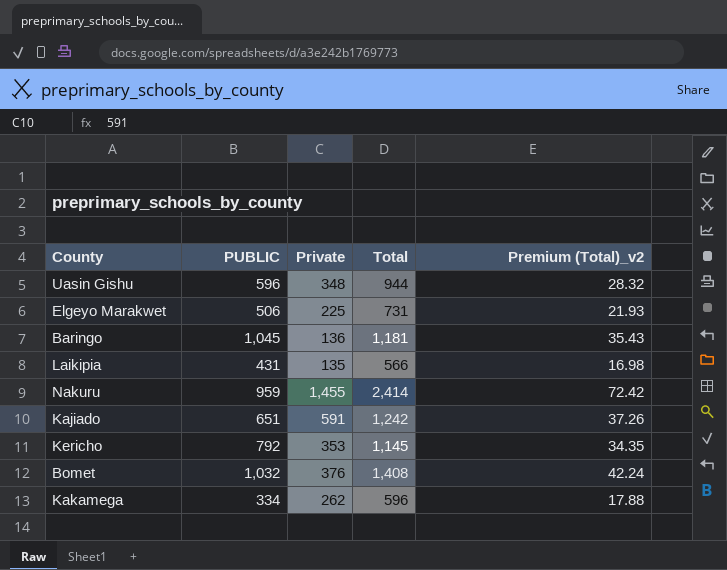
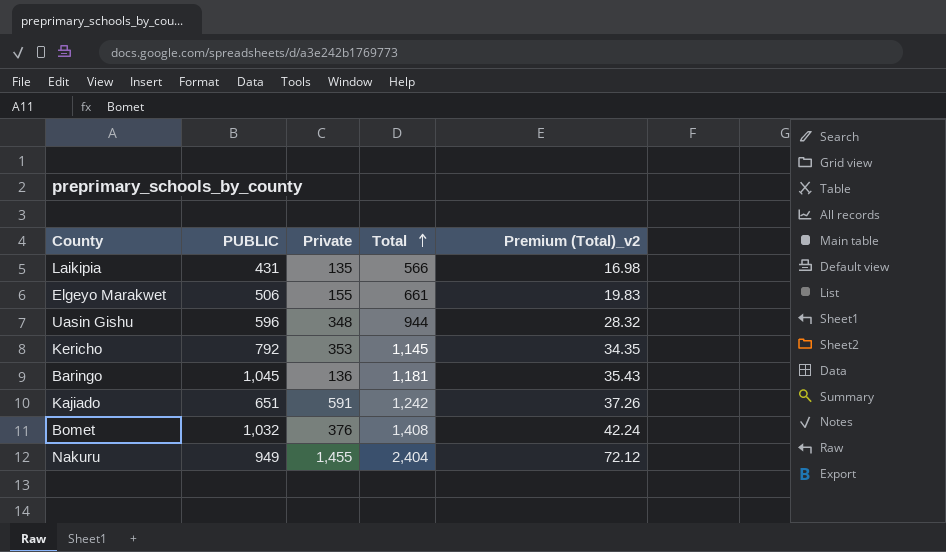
row order: none -> Total ascending
row Kakamega: 334 | 262 | 596 | 17.88 -> none
Elgeyo Marakwet | Private: 225 -> 155
Elgeyo Marakwet | Total: 731 -> 661
Elgeyo Marakwet | Premium (Total)_v2: 21.93 -> 19.83
Nakuru | PUBLIC: 959 -> 949
Nakuru | Total: 2,414 -> 2,404
Nakuru | Premium (Total)_v2: 72.42 -> 72.12

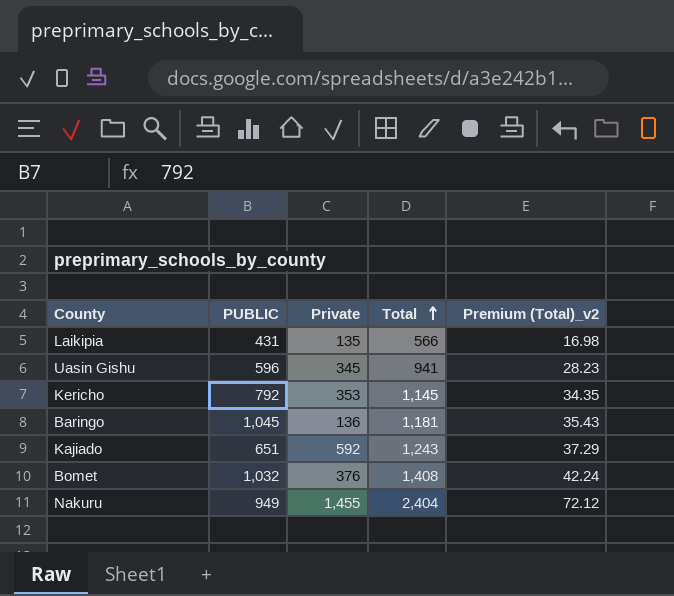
row Elgeyo Marakwet: 506 | 155 | 661 | 19.83 -> none
Uasin Gishu | Private: 348 -> 345
Uasin Gishu | Total: 944 -> 941
Uasin Gishu | Premium (Total)_v2: 28.32 -> 28.23
Kajiado | Private: 591 -> 592
Kajiado | Total: 1,242 -> 1,243
Kajiado | Premium (Total)_v2: 37.26 -> 37.29

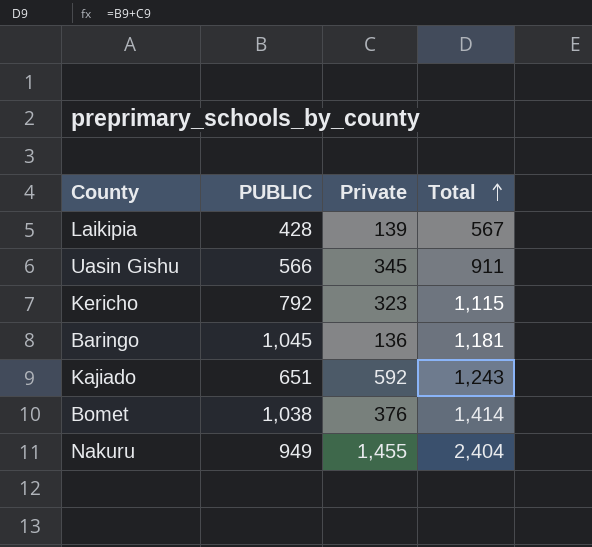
column Premium (Total)_v2 | formula: [Total] * 0.03 -> none
Laikipia | PUBLIC: 431 -> 428
Laikipia | Private: 135 -> 139
Laikipia | Total: 566 -> 567
Uasin Gishu | PUBLIC: 596 -> 566
Uasin Gishu | Total: 941 -> 911
Kericho | Private: 353 -> 323
Kericho | Total: 1,145 -> 1,115
Bomet | PUBLIC: 1,032 -> 1,038
Bomet | Total: 1,408 -> 1,414

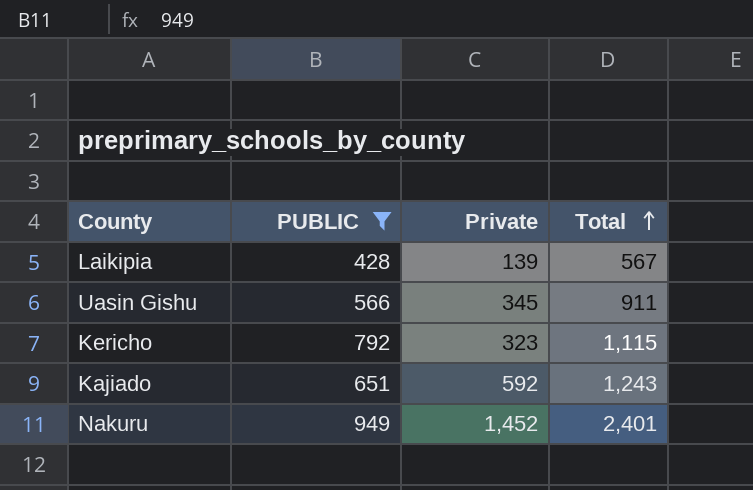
filter: none -> PUBLIC <= 949
Nakuru | Private: 1,455 -> 1,452
Nakuru | Total: 2,404 -> 2,401

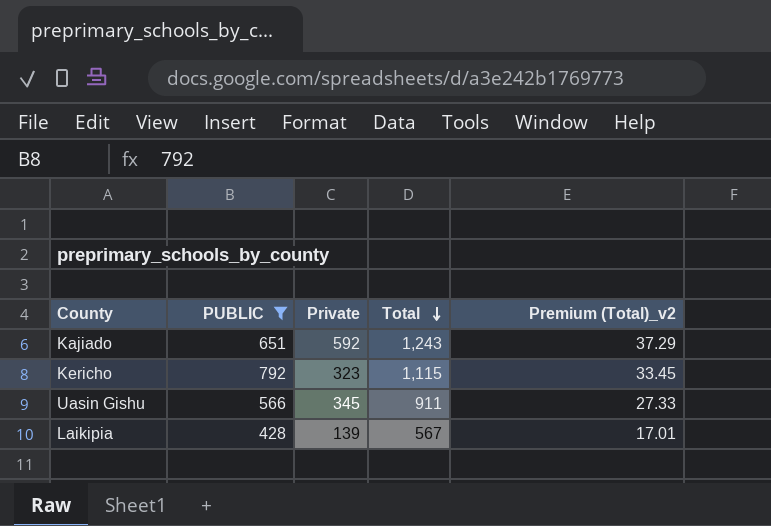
row order: Total ascending -> Total descending
column Premium (Total)_v2 | formula: none -> [Total] * 0.03
row Nakuru: 949 | 1,452 | 2,401 -> none

